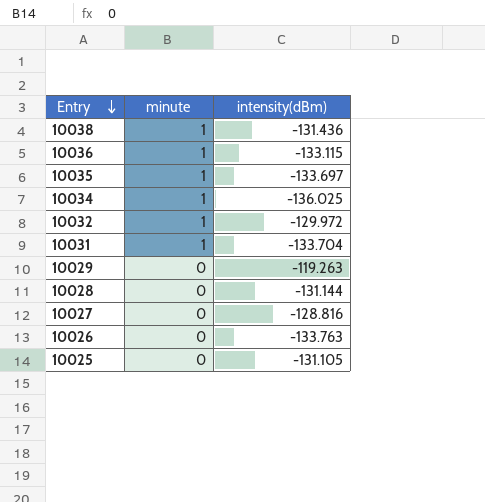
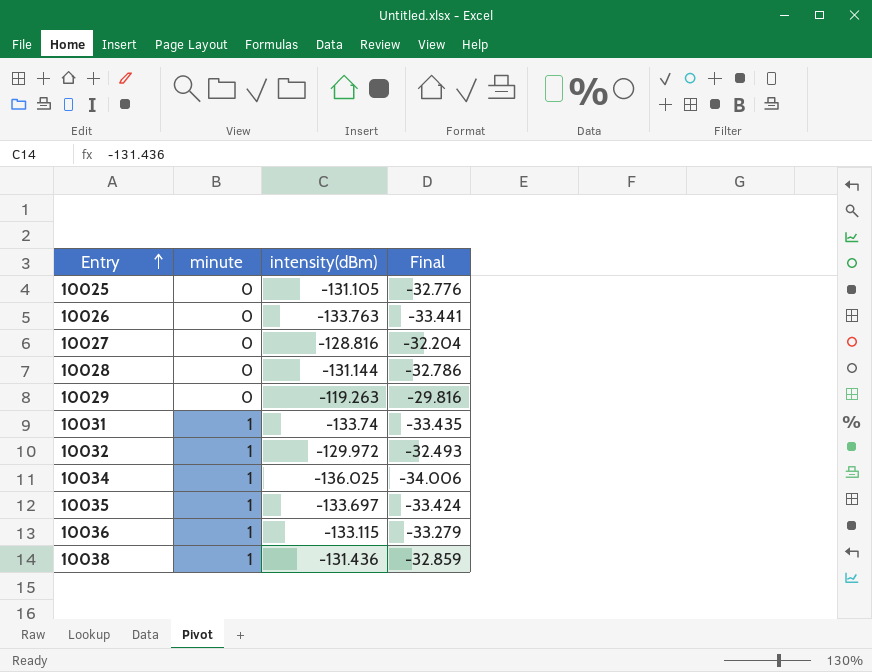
row order: Entry descending -> Entry ascending
column Final | formula: none -> [intensity(dBm)] * 0.25
10031 | intensity(dBm): -133.704 -> -133.74

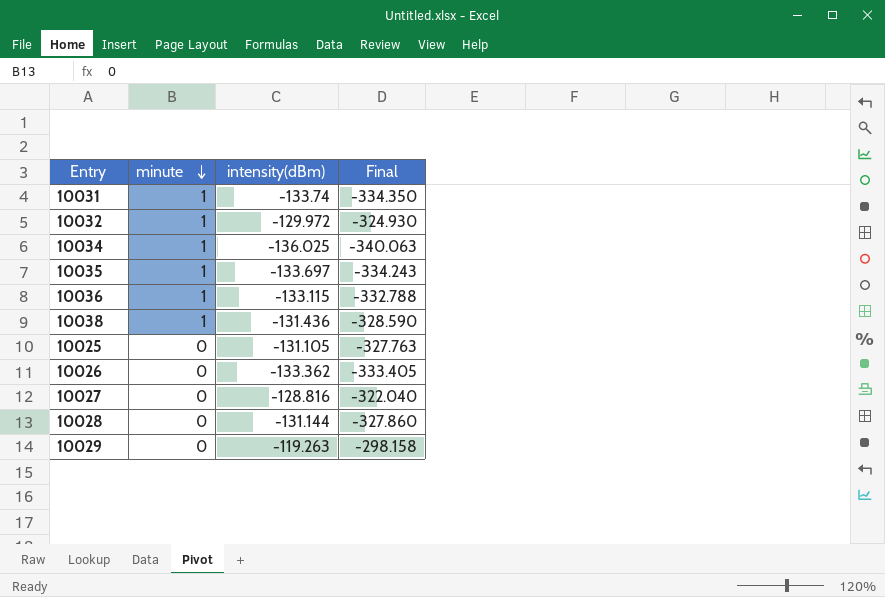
row order: Entry ascending -> minute descending
column Final | formula: [intensity(dBm)] * 0.25 -> [intensity(dBm)] * 2.5
10026 | intensity(dBm): -133.763 -> -133.362

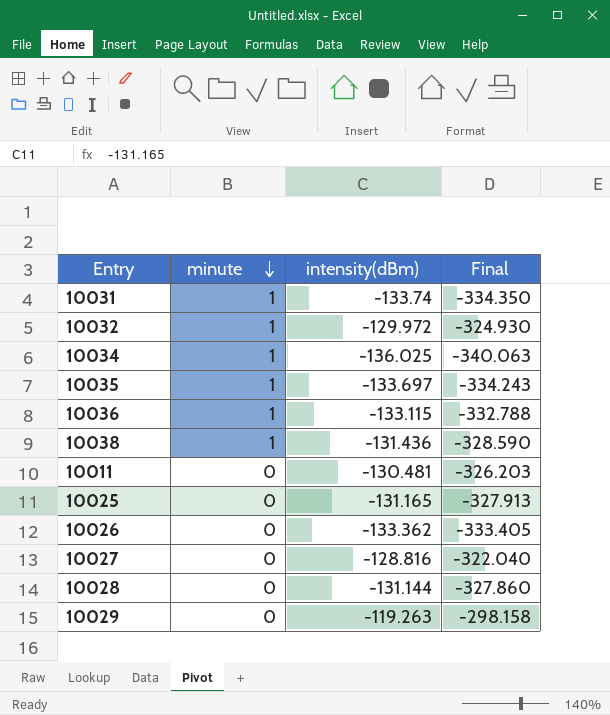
row 10011: none -> 0 | -130.481 | -326.203
10025 | intensity(dBm): -131.105 -> -131.165
10025 | Final: -327.763 -> -327.913

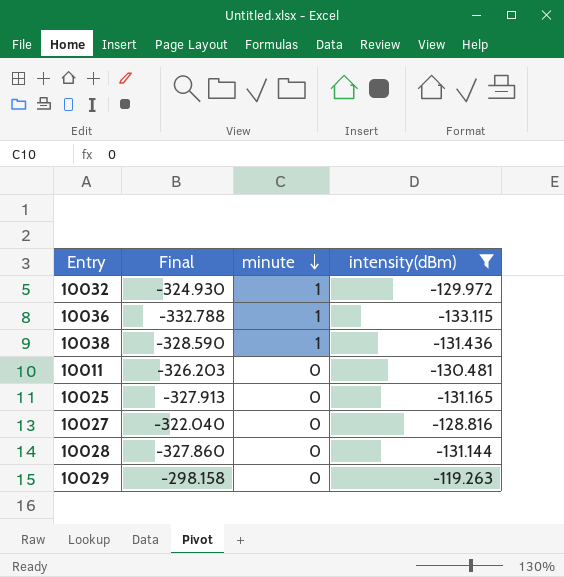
filter: none -> intensity(dBm) >= -133.115
column Final | position: 4 -> 2

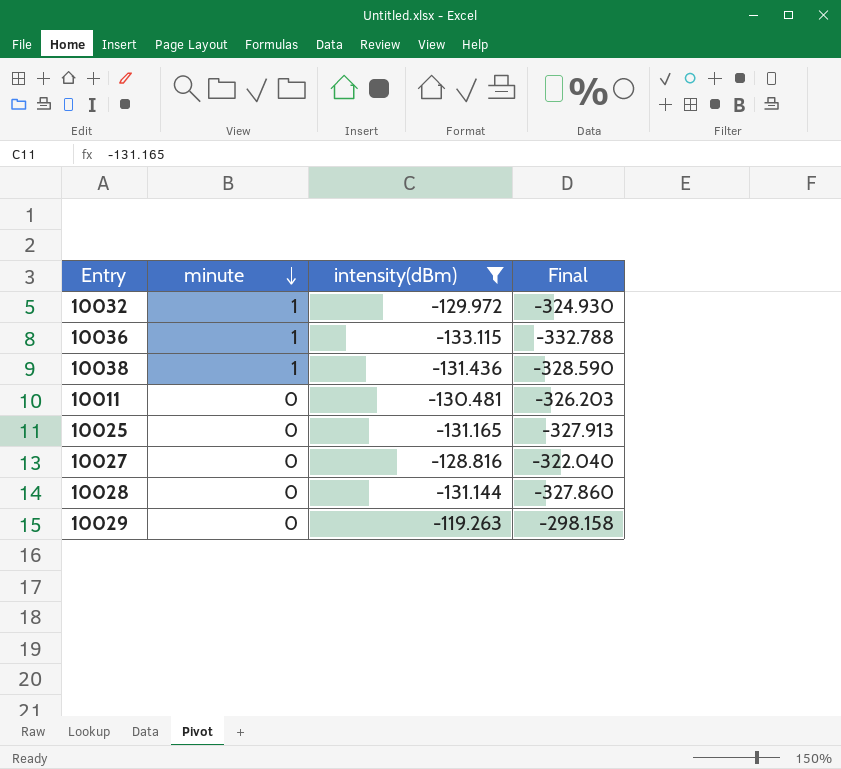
column Final | position: 2 -> 4

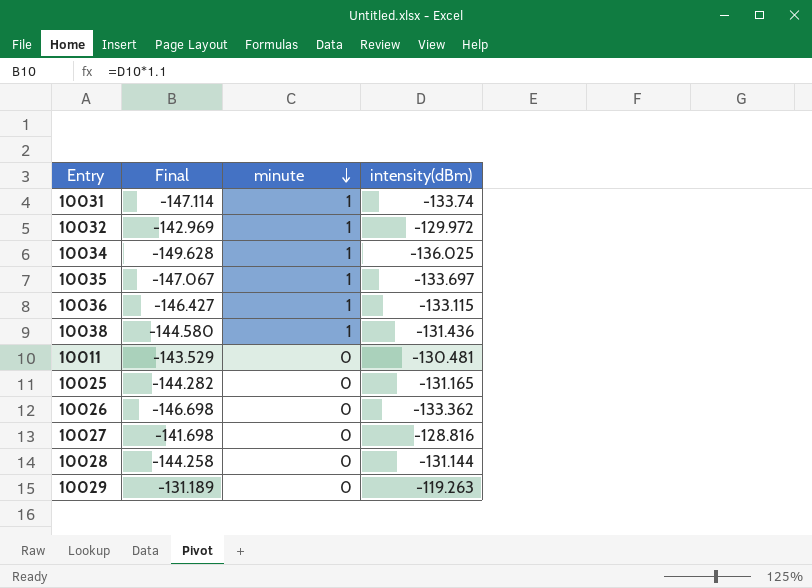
filter: intensity(dBm) >= -133.115 -> none
column Final | formula: [intensity(dBm)] * 2.5 -> [intensity(dBm)] * 1.1
column Final | position: 4 -> 2

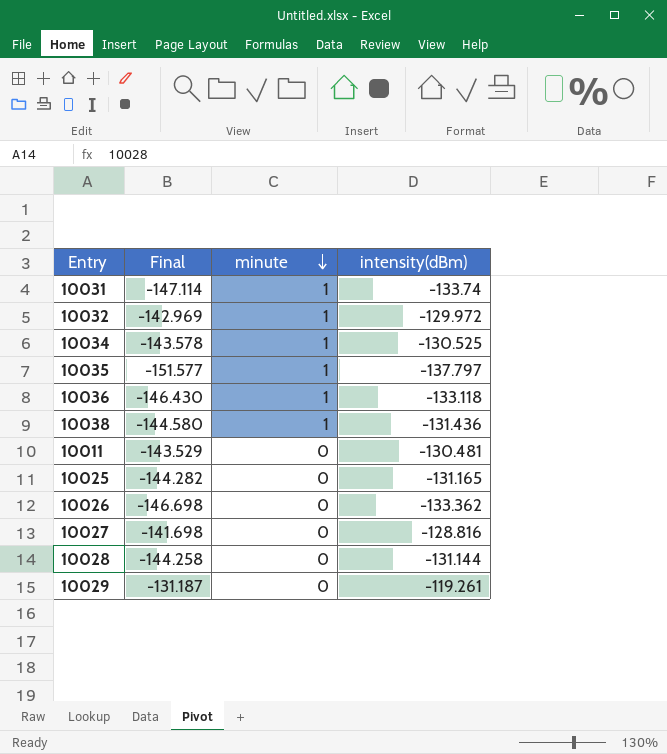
10034 | Final: -149.628 -> -143.578
10034 | intensity(dBm): -136.025 -> -130.525
10035 | Final: -147.067 -> -151.577
10035 | intensity(dBm): -133.697 -> -137.797
10036 | Final: -146.427 -> -146.430
10036 | intensity(dBm): -133.115 -> -133.118
10029 | Final: -131.189 -> -131.187
10029 | intensity(dBm): -119.263 -> -119.261

